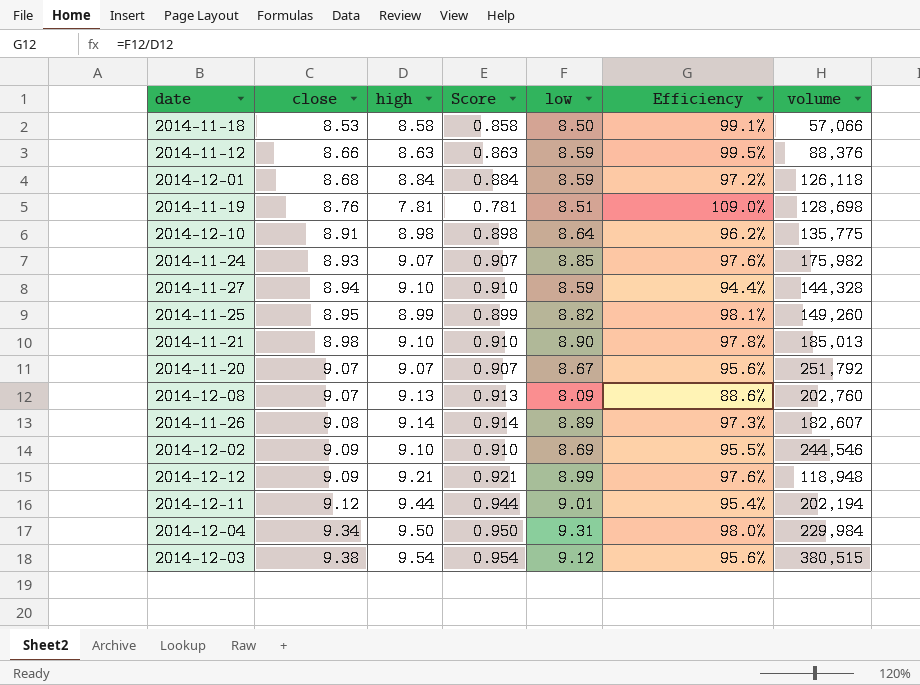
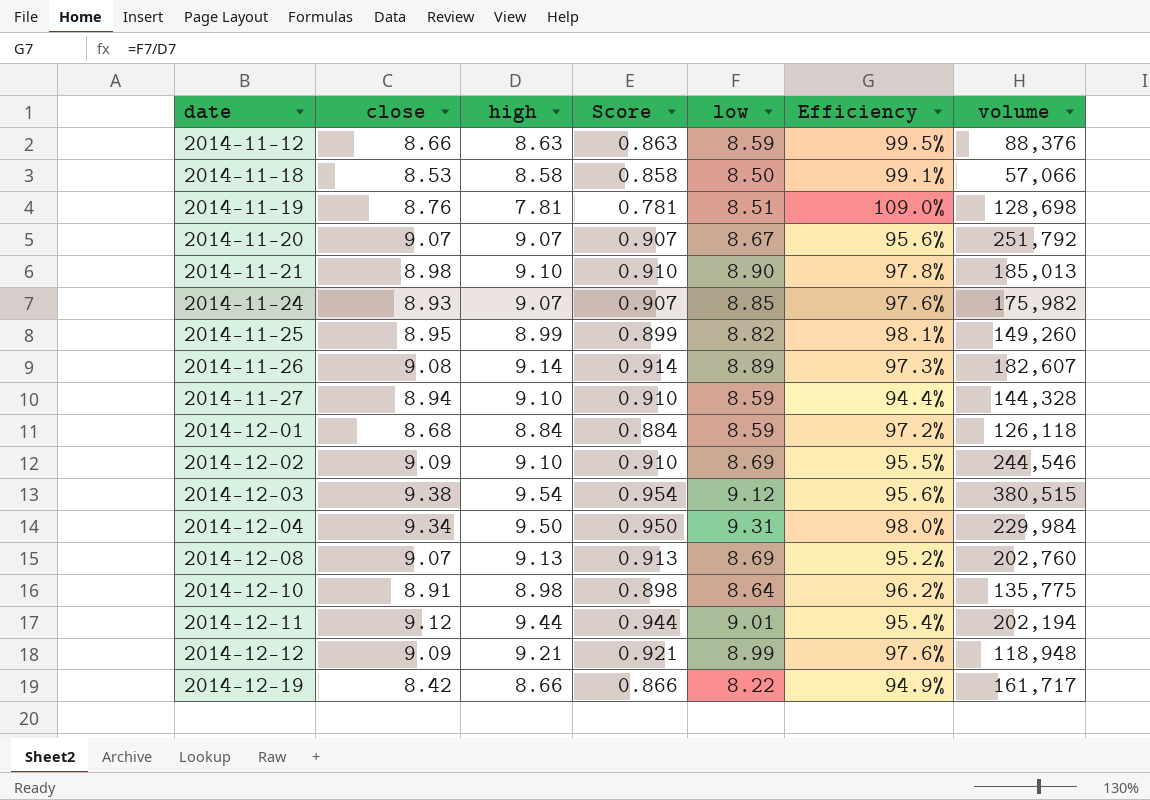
row order: close ascending -> date ascending
2014-12-08 | low: 8.09 -> 8.69
2014-12-08 | Efficiency: 88.6% -> 95.2%
row 2014-12-19: none -> 8.42 | 8.66 | 0.866 | 8.22 | 94.9% | 161,717

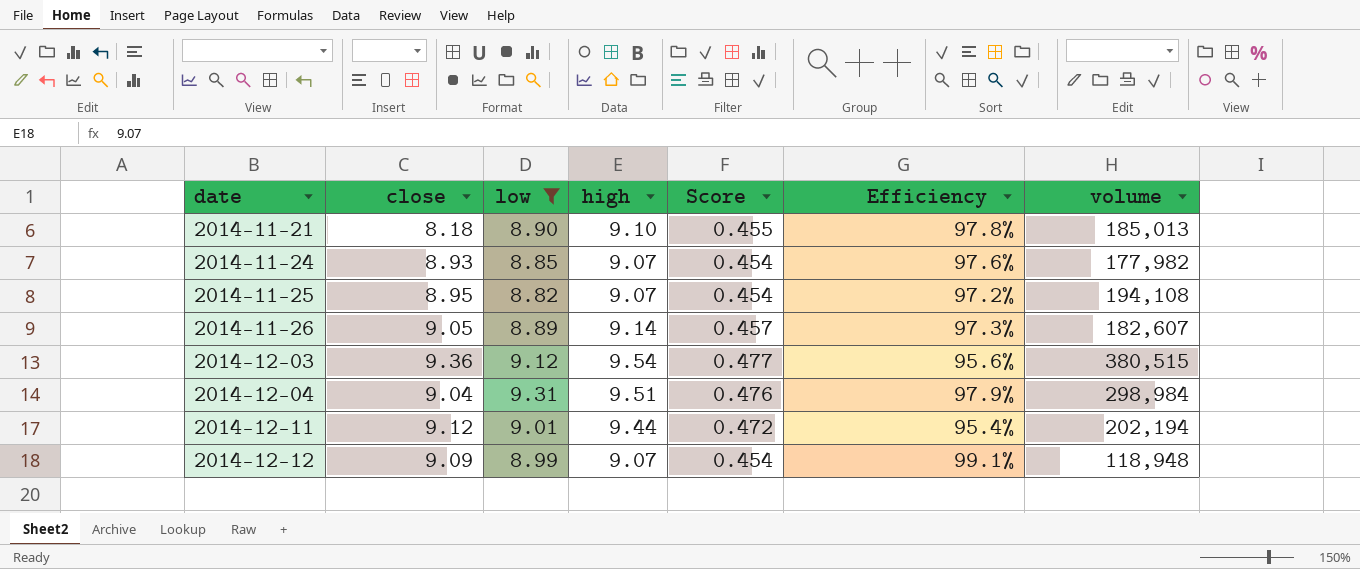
filter: none -> low >= 8.82
column low | position: 5 -> 3
column Score | formula: [high] * 0.1 -> [high] * 0.05
2014-11-21 | close: 8.98 -> 8.18
2014-11-24 | volume: 175,982 -> 177,982
2014-11-25 | high: 8.99 -> 9.07
2014-11-25 | Efficiency: 98.1% -> 97.2%
2014-11-25 | volume: 149,260 -> 194,108
2014-11-26 | close: 9.08 -> 9.05
2014-12-03 | close: 9.38 -> 9.36
2014-12-04 | close: 9.34 -> 9.04
2014-12-04 | high: 9.50 -> 9.51
2014-12-04 | Efficiency: 98.0% -> 97.9%
2014-12-04 | volume: 229,984 -> 298,984
2014-12-12 | high: 9.21 -> 9.07
2014-12-12 | Efficiency: 97.6% -> 99.1%

